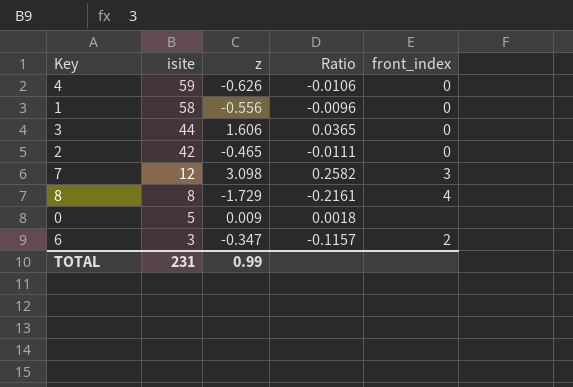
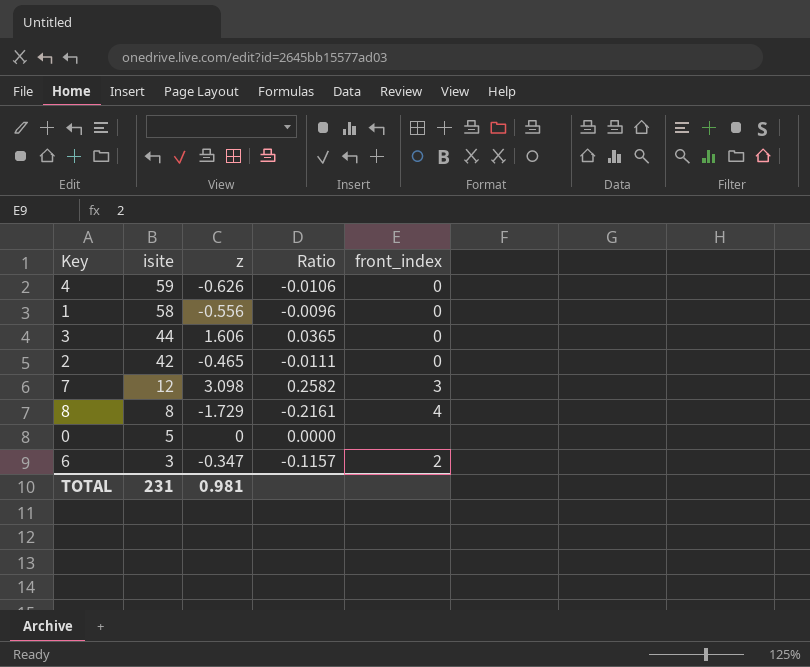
0 | z: 0.009 -> 0
0 | Ratio: 0.0018 -> 0.0000
TOTAL | z: 0.99 -> 0.981

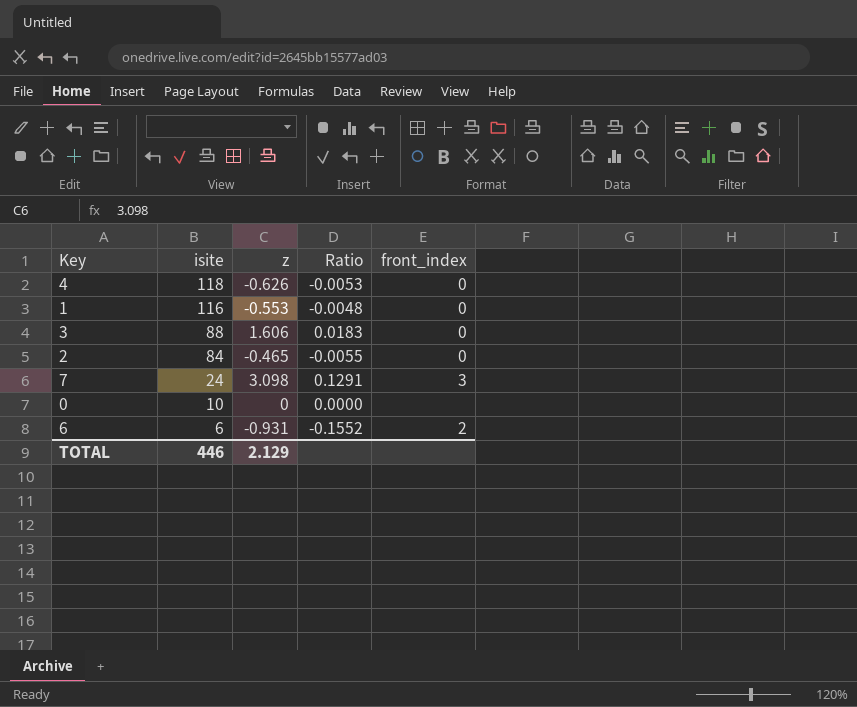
row 8: 8 | -1.729 | -0.2161 | 4 -> none
4 | isite: 59 -> 118
4 | Ratio: -0.0106 -> -0.0053
1 | isite: 58 -> 116
1 | z: -0.556 -> -0.553
1 | Ratio: -0.0096 -> -0.0048
3 | isite: 44 -> 88
3 | Ratio: 0.0365 -> 0.0183
2 | isite: 42 -> 84
2 | Ratio: -0.0111 -> -0.0055
7 | isite: 12 -> 24
7 | Ratio: 0.2582 -> 0.1291
0 | isite: 5 -> 10
6 | isite: 3 -> 6
6 | z: -0.347 -> -0.931
6 | Ratio: -0.1157 -> -0.1552
TOTAL | isite: 231 -> 446
TOTAL | z: 0.981 -> 2.129

